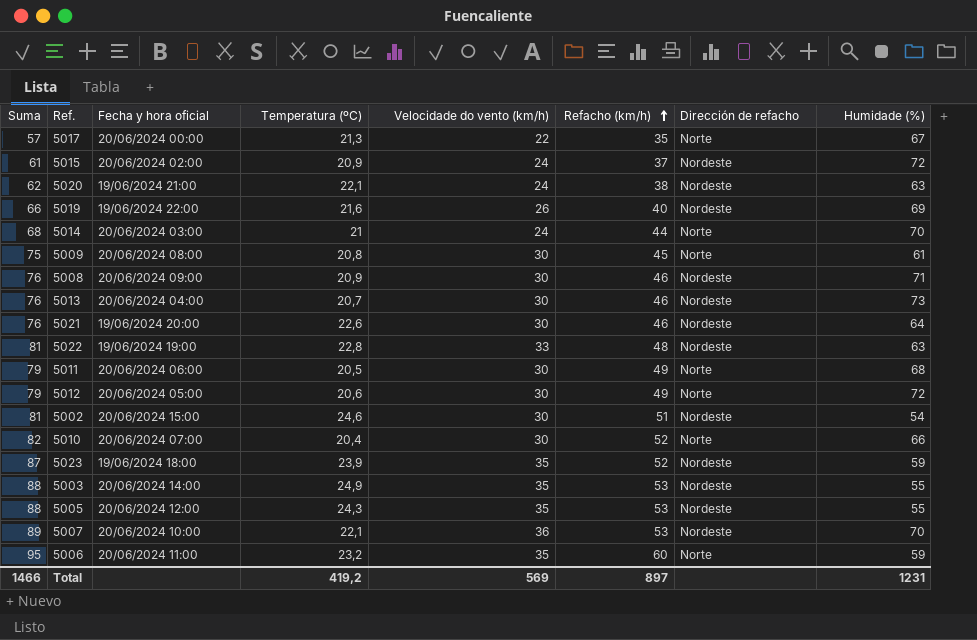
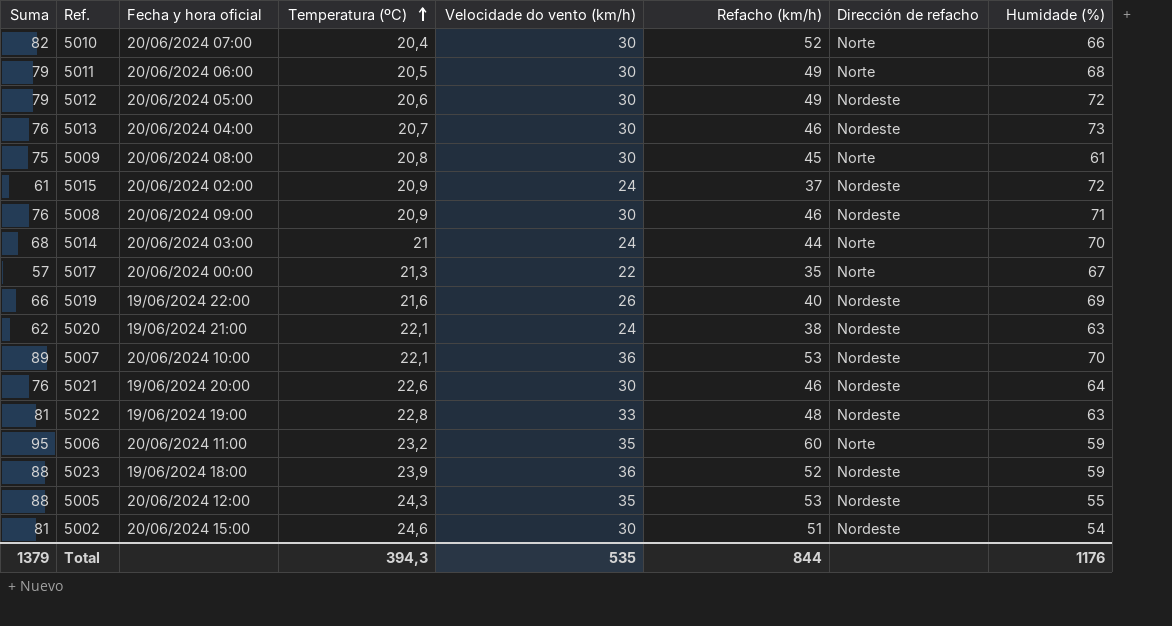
row order: Refacho (km/h) ascending -> Temperatura (ºC) ascending
row 5003: 88 | 20/06/2024 14:00 | 24,9 | 35 | 53 | Nordeste | 55 -> none
5012 | Dirección de refacho: Norte -> Nordeste
5023 | Suma: 87 -> 88
5023 | Velocidade do vento (km/h): 35 -> 36
Total | Suma: 1466 -> 1379
Total | Temperatura (ºC): 419,2 -> 394,3
Total | Velocidade do vento (km/h): 569 -> 535
Total | Refacho (km/h): 897 -> 844
Total | Humidade (%): 1231 -> 1176

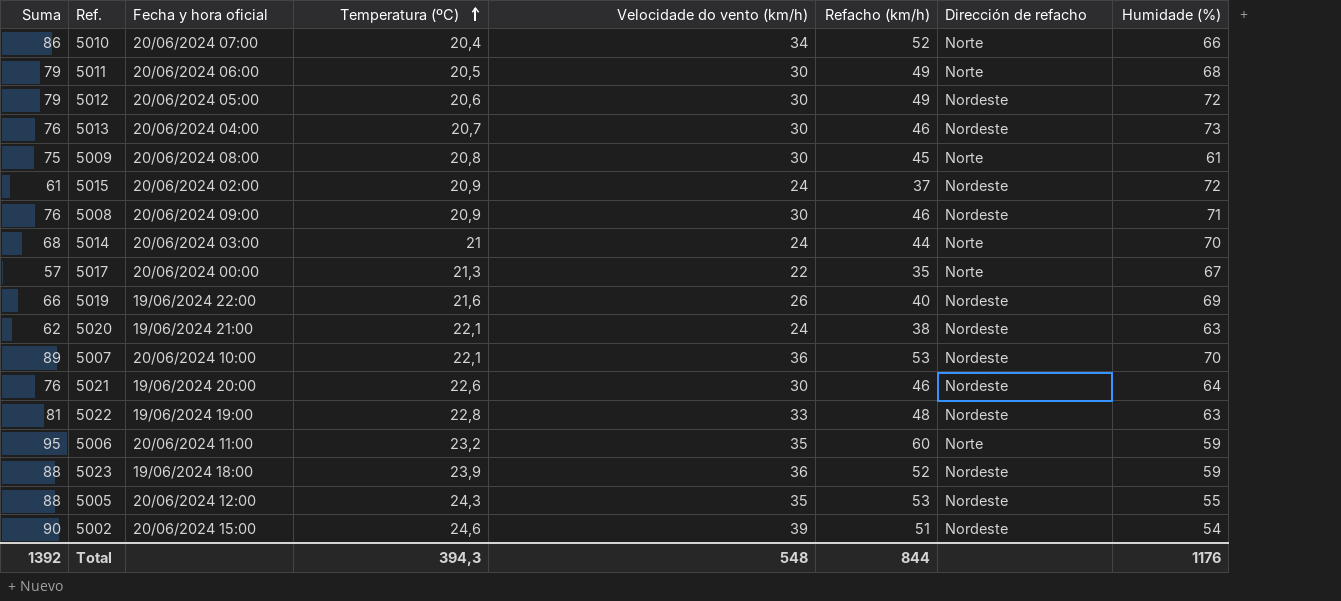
5010 | Suma: 82 -> 86
5010 | Velocidade do vento (km/h): 30 -> 34
5002 | Suma: 81 -> 90
5002 | Velocidade do vento (km/h): 30 -> 39
Total | Suma: 1379 -> 1392
Total | Velocidade do vento (km/h): 535 -> 548

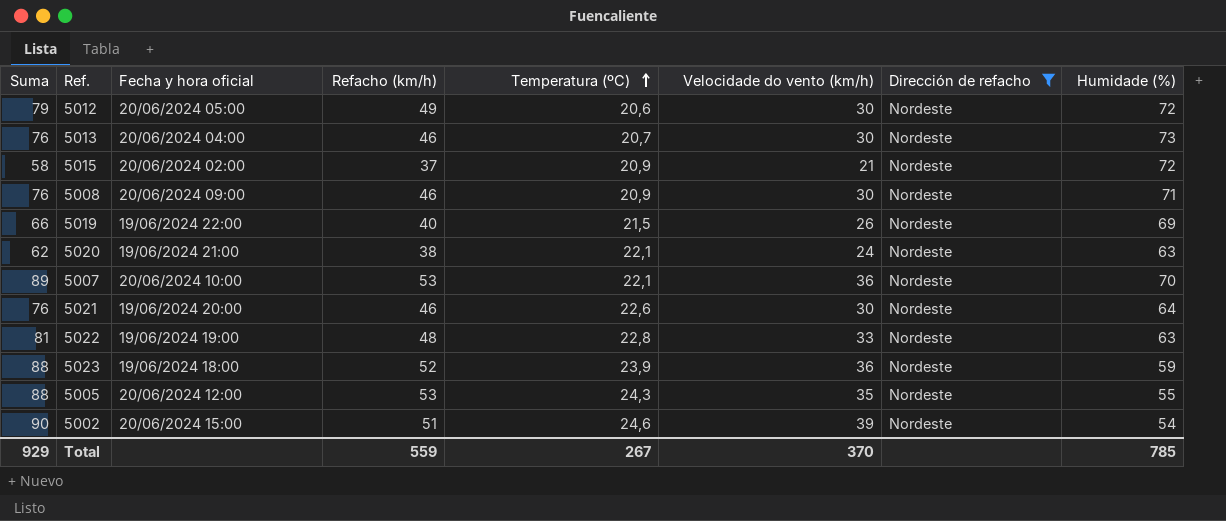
filter: none -> Dirección de refacho = Nordeste
column Refacho (km/h) | position: 6 -> 4
5015 | Suma: 61 -> 58
5015 | Velocidade do vento (km/h): 24 -> 21
5019 | Temperatura (ºC): 21,6 -> 21,5
Total | Suma: 1392 -> 929
Total | Refacho (km/h): 844 -> 559
Total | Temperatura (ºC): 394,3 -> 267
Total | Velocidade do vento (km/h): 548 -> 370
Total | Humidade (%): 1176 -> 785

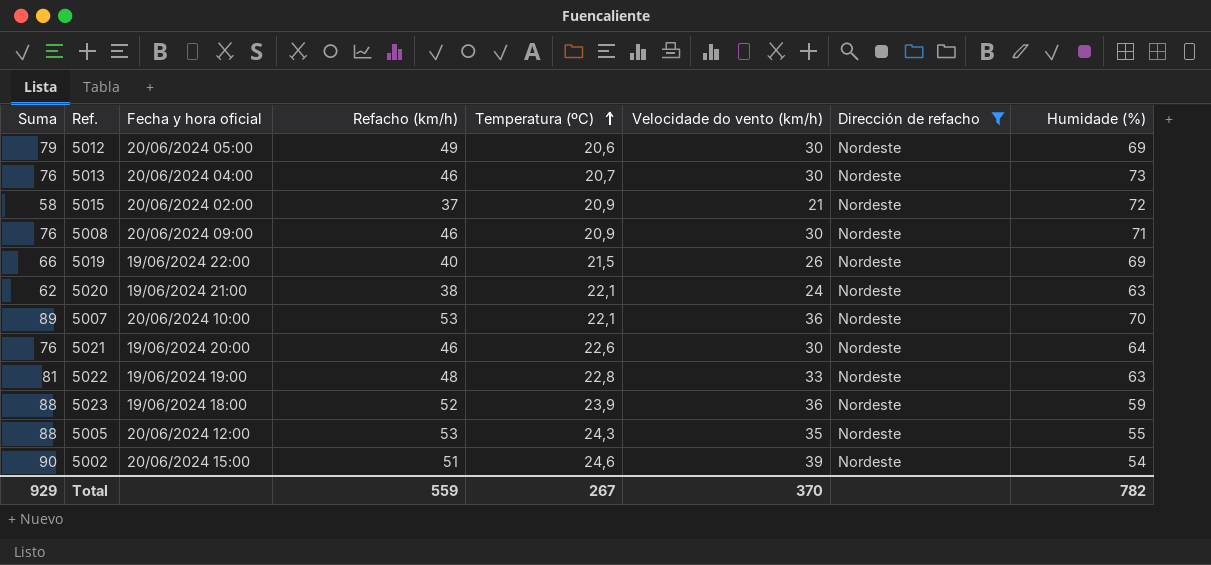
5012 | Humidade (%): 72 -> 69
Total | Humidade (%): 785 -> 782

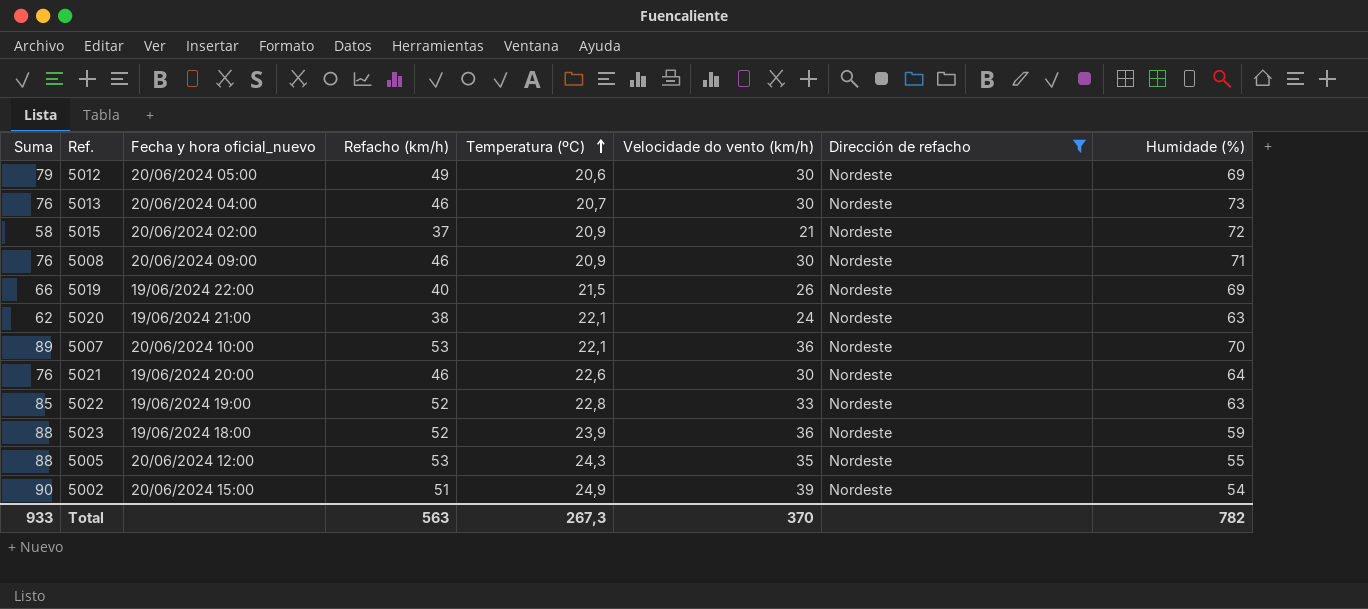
column name: Fecha y hora oficial -> Fecha y hora oficial_nuevo
5022 | Suma: 81 -> 85
5022 | Refacho (km/h): 48 -> 52
5002 | Temperatura (ºC): 24,6 -> 24,9
Total | Suma: 929 -> 933
Total | Refacho (km/h): 559 -> 563
Total | Temperatura (ºC): 267 -> 267,3

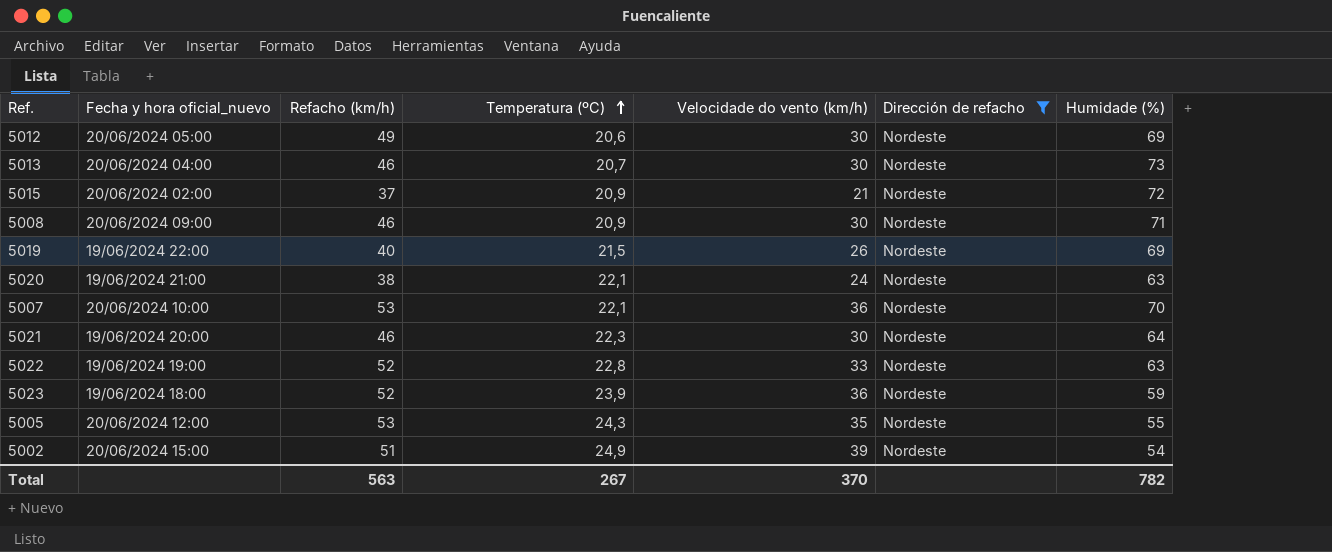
column Suma | formula: [Refacho (km/h)] + [Velocidade do vento (km/h)] -> none
5021 | Temperatura (ºC): 22,6 -> 22,3
Total | Temperatura (ºC): 267,3 -> 267

